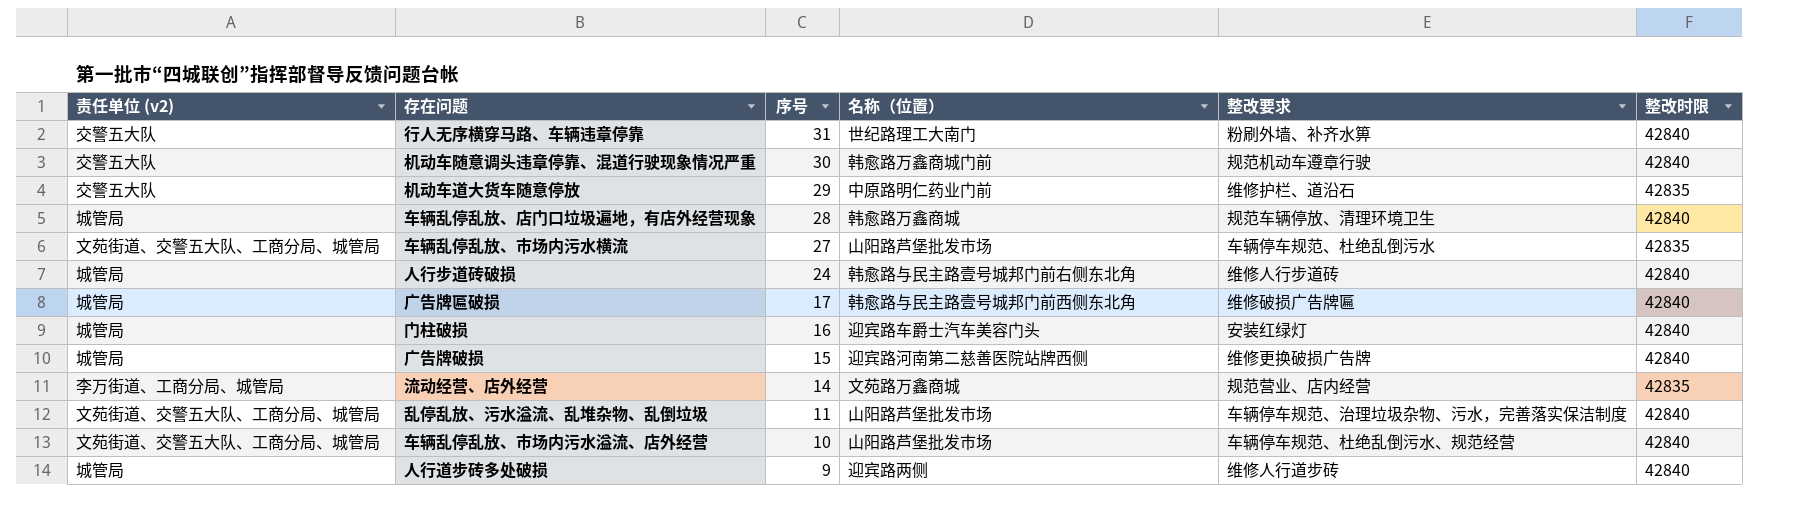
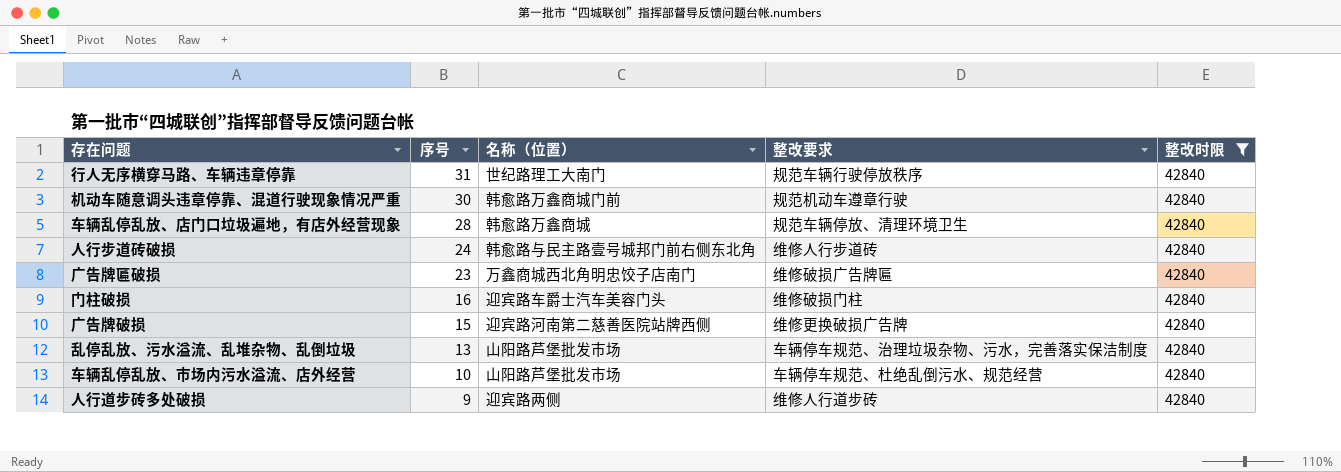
filter: none -> 整改时限 = 42840
column 责任单位 (v2) | position: 1 -> none
行人无序横穿马路、车辆违章停靠 | 整改要求: 粉刷外墙、补齐水箅 -> 规范车辆行驶停放秩序
广告牌匾破损 | 序号: 17 -> 23
广告牌匾破损 | 名称（位置）: 韩愈路与民主路壹号城邦门前西侧东北角 -> 万鑫商城西北角明忠饺子店南门
门柱破损 | 整改要求: 安装红绿灯 -> 维修破损门柱
乱停乱放、污水溢流、乱堆杂物、乱倒垃圾 | 序号: 11 -> 13

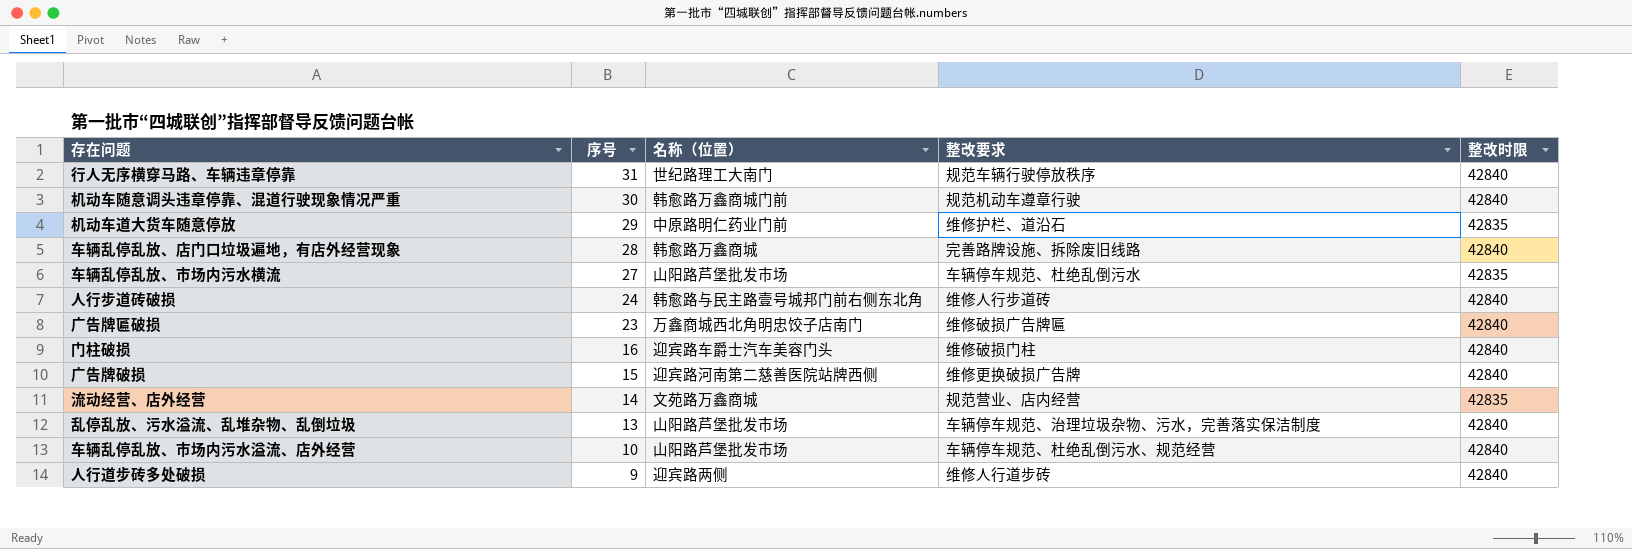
filter: 整改时限 = 42840 -> none
车辆乱停乱放、店门口垃圾遍地，有店外经营现象 | 整改要求: 规范车辆停放、清理环境卫生 -> 完善路牌设施、拆除废旧线路

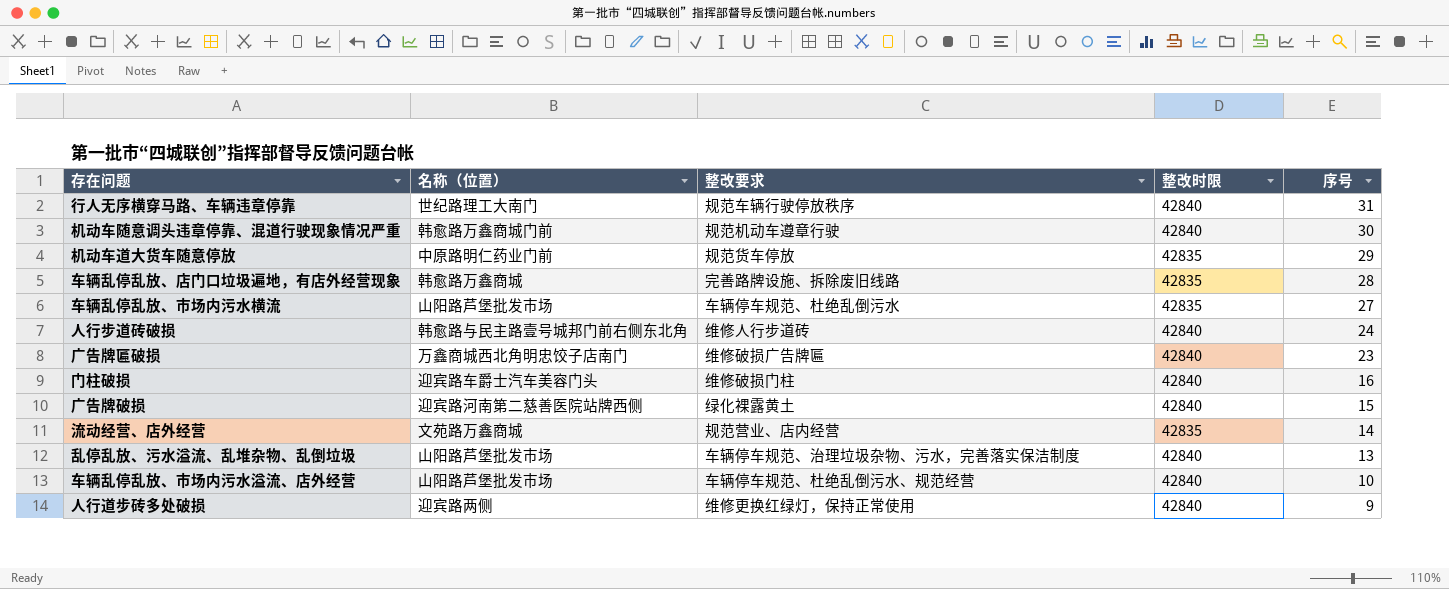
column 序号 | position: 2 -> 5
机动车道大货车随意停放 | 整改要求: 维修护栏、道沿石 -> 规范货车停放
车辆乱停乱放、店门口垃圾遍地，有店外经营现象 | 整改时限: 42840 -> 42835
广告牌破损 | 整改要求: 维修更换破损广告牌 -> 绿化裸露黄土
人行道步砖多处破损 | 整改要求: 维修人行道步砖 -> 维修更换红绿灯，保持正常使用

